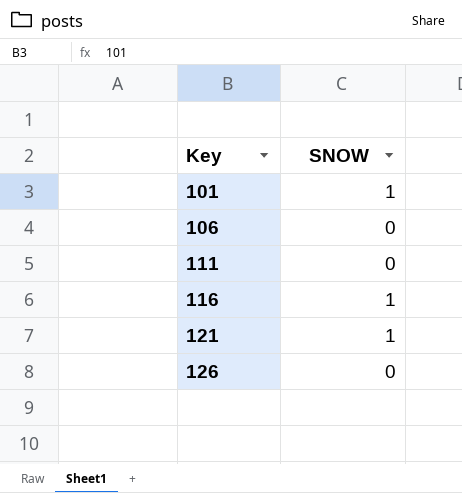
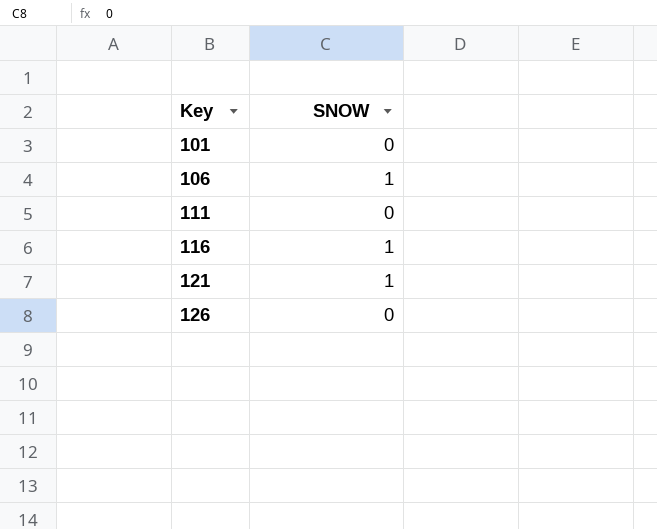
101 | SNOW: 1 -> 0
106 | SNOW: 0 -> 1

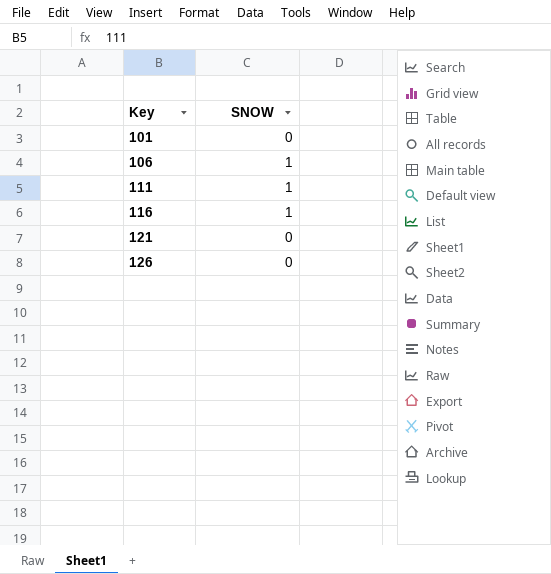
111 | SNOW: 0 -> 1
121 | SNOW: 1 -> 0

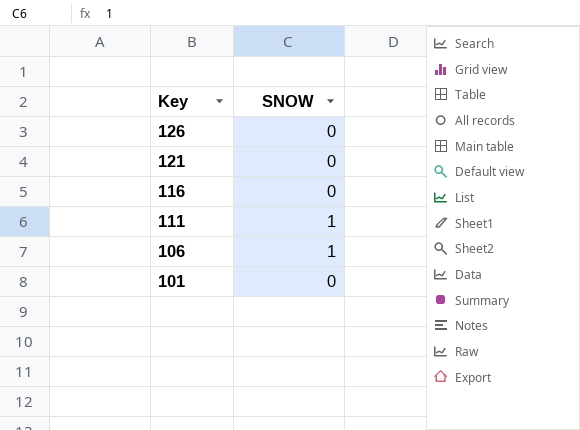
row order: Key ascending -> Key descending
116 | SNOW: 1 -> 0

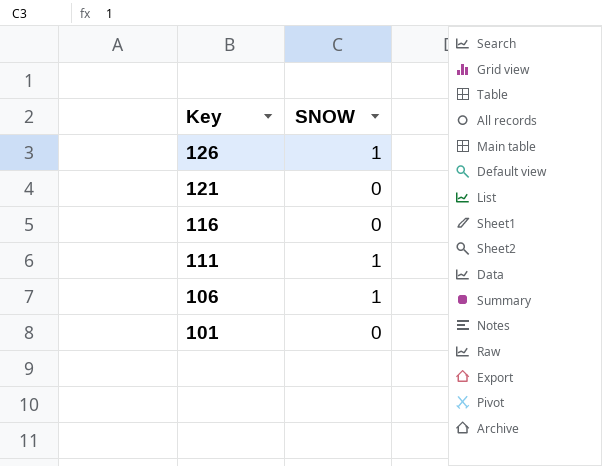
126 | SNOW: 0 -> 1

